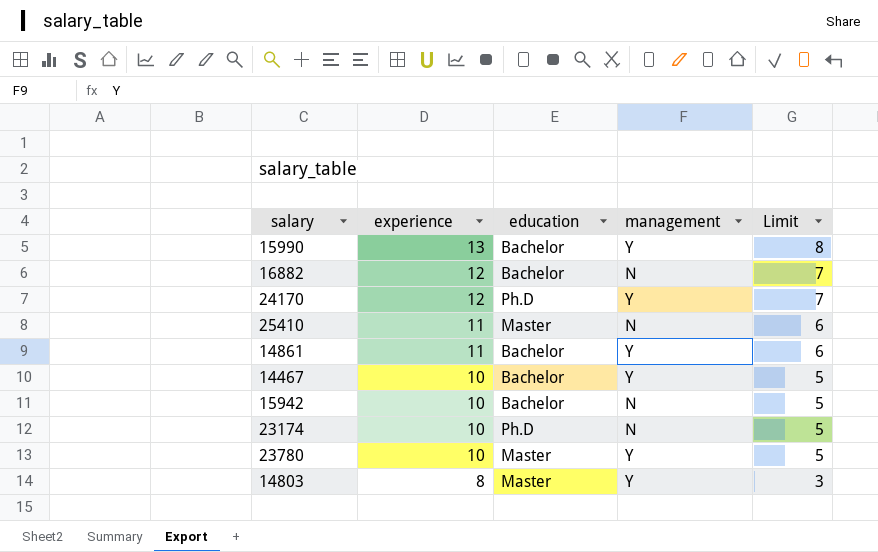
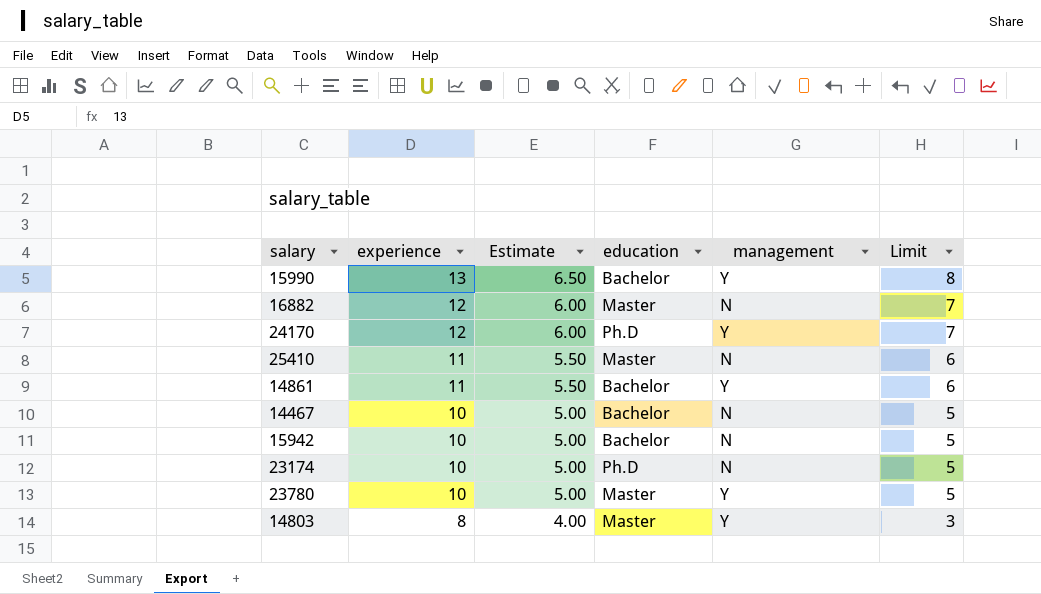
column Estimate | formula: none -> [experience] * 0.5
16882 | education: Bachelor -> Master
14467 | management: Y -> N

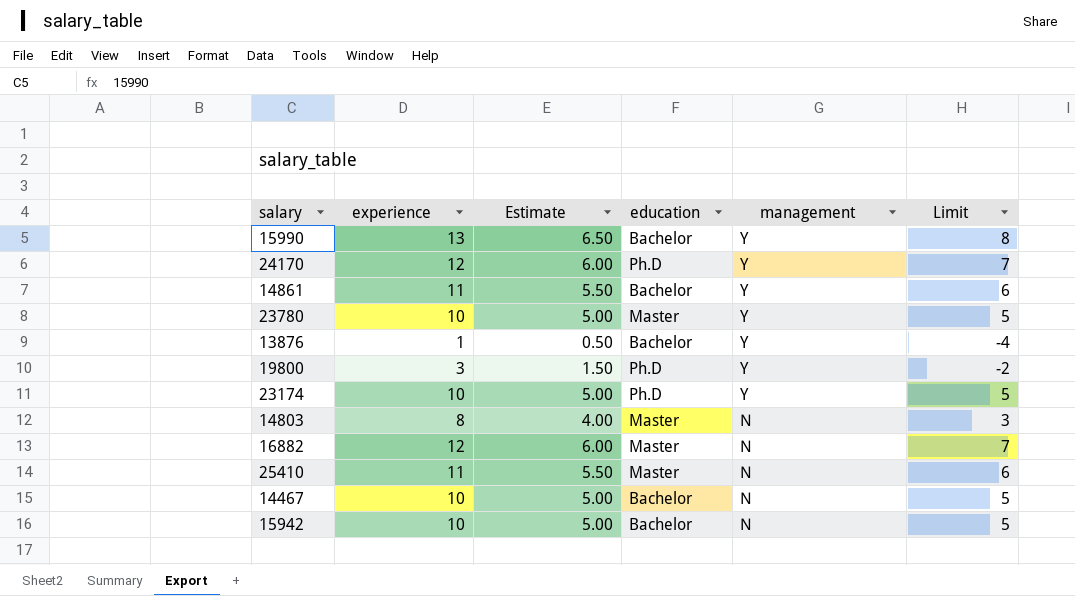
row order: experience descending -> management descending
row 13876: none -> 1 | 0.50 | Bachelor | Y | -4
row 19800: none -> 3 | 1.50 | Ph.D | Y | -2
23174 | management: N -> Y
14803 | management: Y -> N

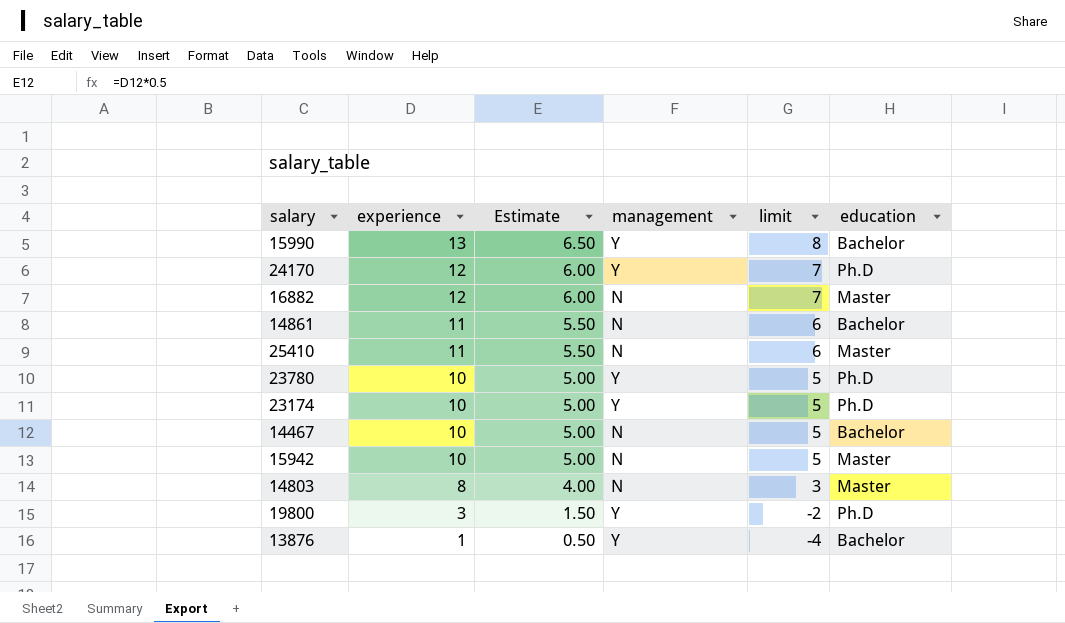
row order: management descending -> experience descending
column name: Limit -> limit
column education | position: 4 -> 6
14861 | management: Y -> N
23780 | education: Master -> Ph.D
15942 | education: Bachelor -> Master

